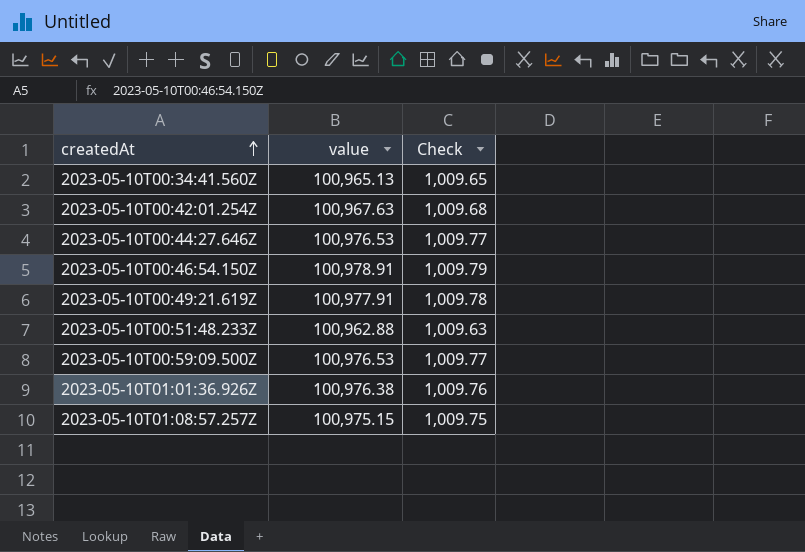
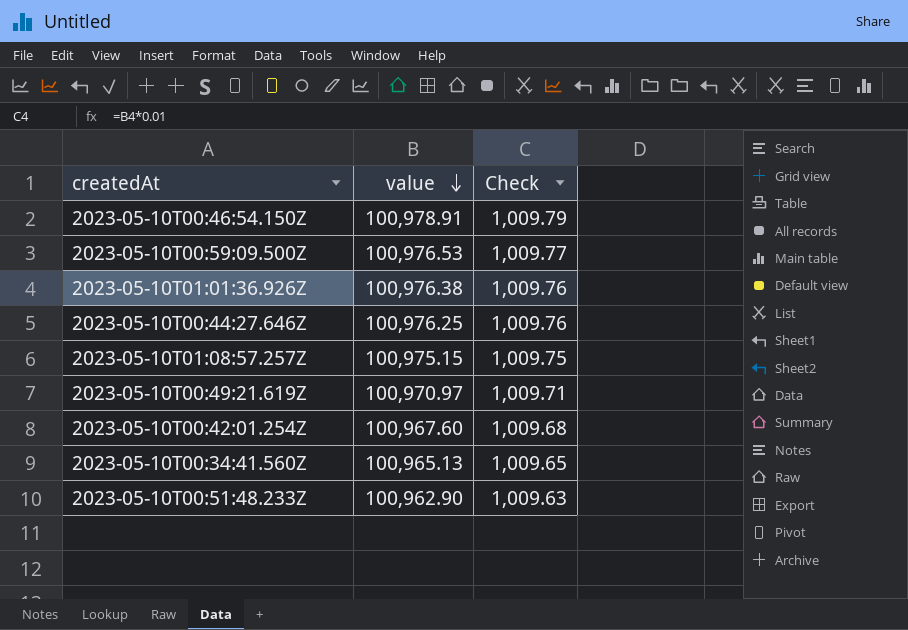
row order: createdAt ascending -> value descending
2023-05-10T00:44:27.646Z | value: 100,976.53 -> 100,976.25
2023-05-10T00:44:27.646Z | Check: 1,009.77 -> 1,009.76
2023-05-10T00:49:21.619Z | value: 100,977.91 -> 100,970.97
2023-05-10T00:49:21.619Z | Check: 1,009.78 -> 1,009.71
2023-05-10T00:42:01.254Z | value: 100,967.63 -> 100,967.60
2023-05-10T00:51:48.233Z | value: 100,962.88 -> 100,962.90

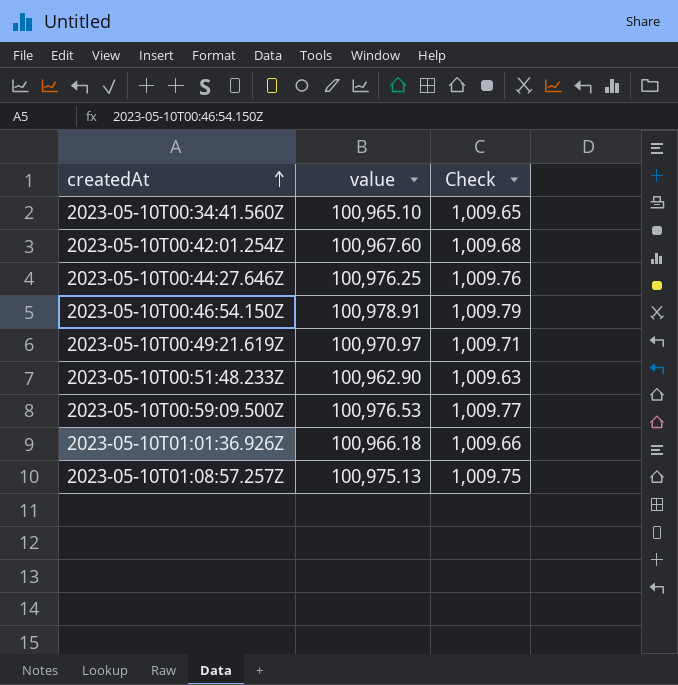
row order: value descending -> createdAt ascending
2023-05-10T00:34:41.560Z | value: 100,965.13 -> 100,965.10
2023-05-10T01:01:36.926Z | value: 100,976.38 -> 100,966.18
2023-05-10T01:01:36.926Z | Check: 1,009.76 -> 1,009.66
2023-05-10T01:08:57.257Z | value: 100,975.15 -> 100,975.13

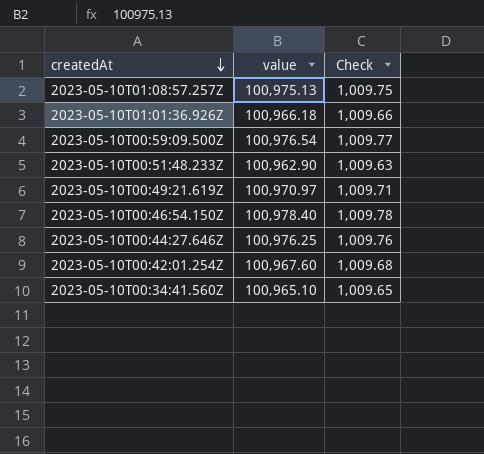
row order: createdAt ascending -> createdAt descending
2023-05-10T00:59:09.500Z | value: 100,976.53 -> 100,976.54
2023-05-10T00:46:54.150Z | value: 100,978.91 -> 100,978.40
2023-05-10T00:46:54.150Z | Check: 1,009.79 -> 1,009.78

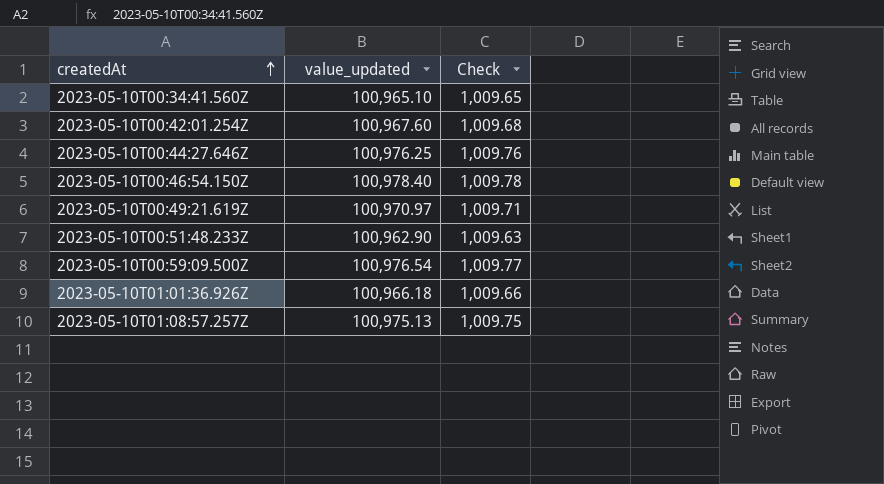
row order: createdAt descending -> createdAt ascending
column name: value -> value_updated

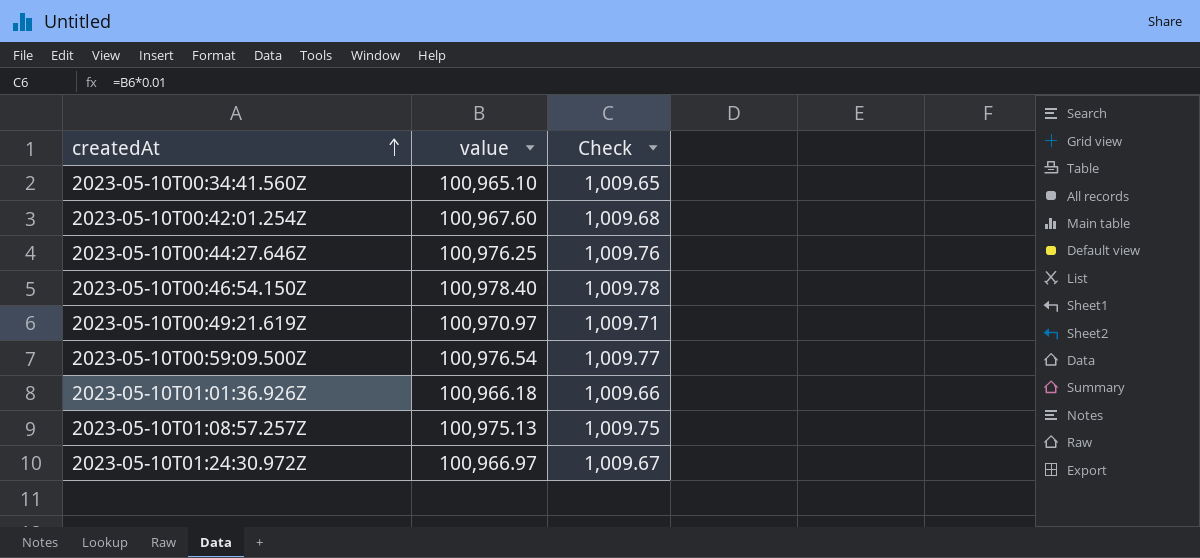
column name: value_updated -> value
row 2023-05-10T00:51:48.233Z: 100,962.90 | 1,009.63 -> none
row 2023-05-10T01:24:30.972Z: none -> 100,966.97 | 1,009.67

